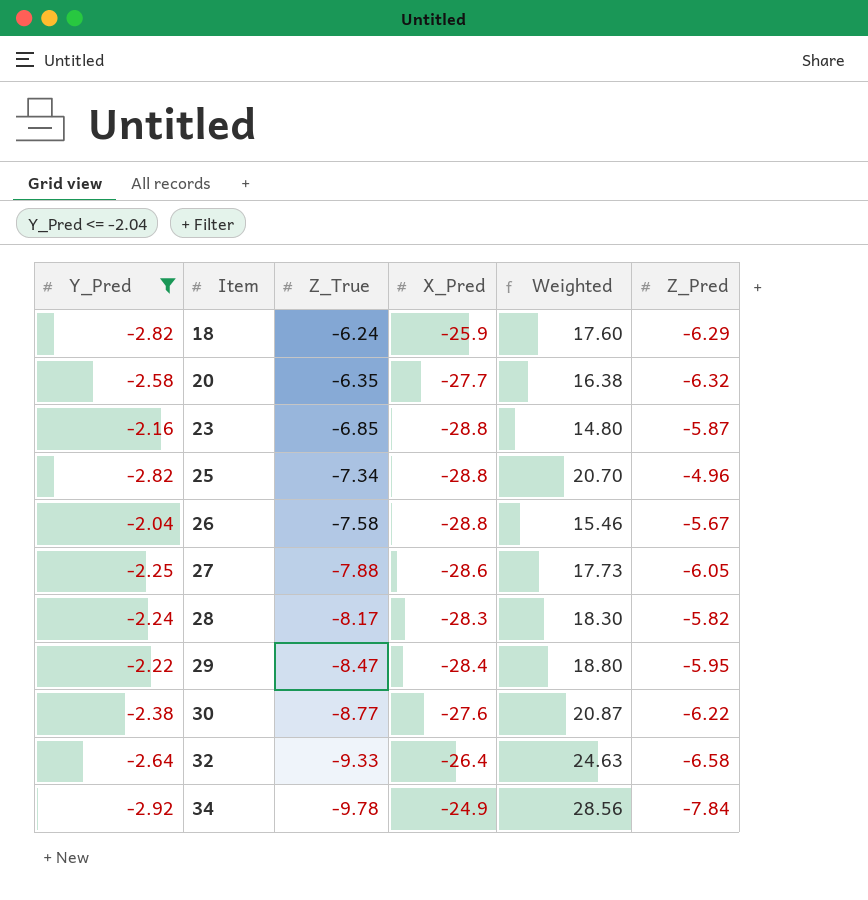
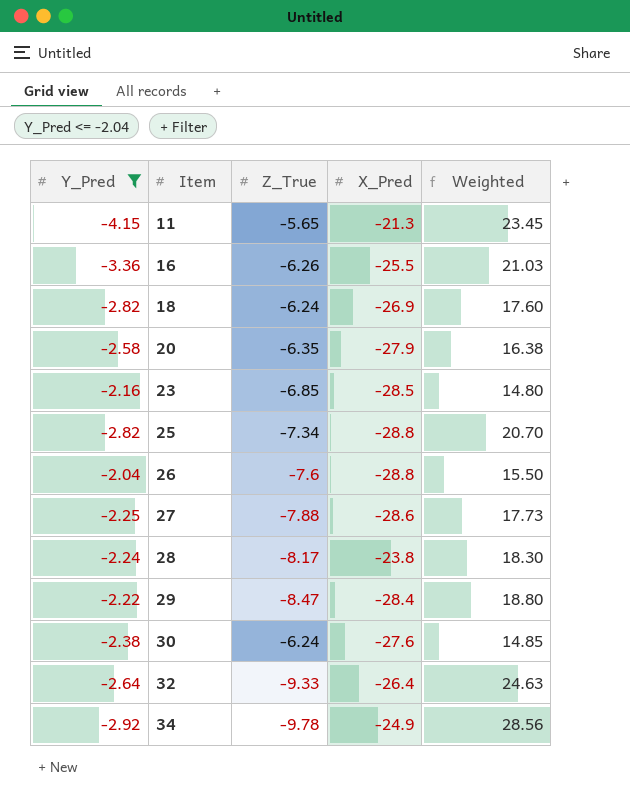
column Z_Pred | position: 6 -> none
row 11: none -> -4.15 | -5.65 | -21.3 | 23.45
row 16: none -> -3.36 | -6.26 | -25.5 | 21.03
18 | X_Pred: -25.9 -> -26.9
20 | X_Pred: -27.7 -> -27.9
23 | X_Pred: -28.8 -> -28.5
26 | Z_True: -7.58 -> -7.6
26 | Weighted: 15.46 -> 15.50
28 | X_Pred: -28.3 -> -23.8
30 | Z_True: -8.77 -> -6.24
30 | Weighted: 20.87 -> 14.85

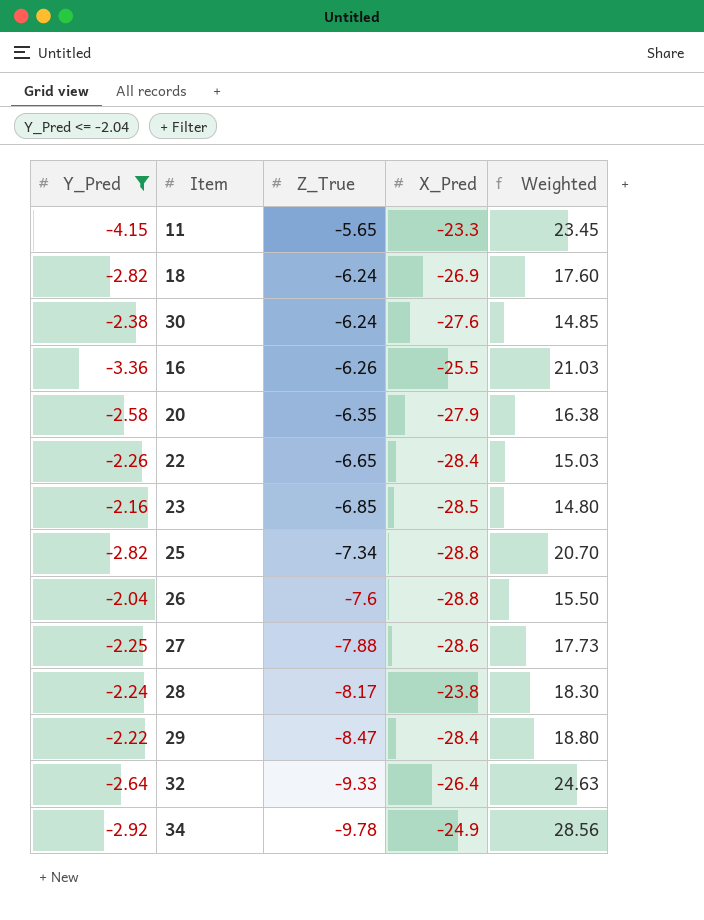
row order: Item ascending -> Z_True descending
11 | X_Pred: -21.3 -> -23.3
row 22: none -> -2.26 | -6.65 | -28.4 | 15.03

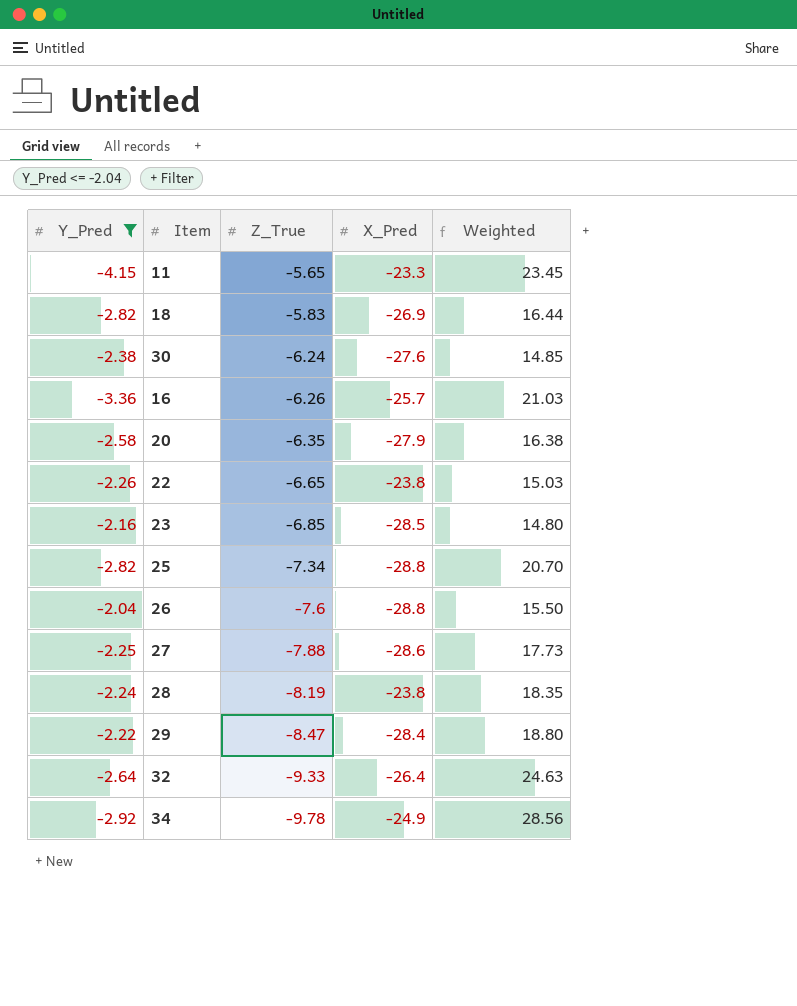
18 | Z_True: -6.24 -> -5.83
18 | Weighted: 17.60 -> 16.44
16 | X_Pred: -25.5 -> -25.7
22 | X_Pred: -28.4 -> -23.8
28 | Z_True: -8.17 -> -8.19
28 | Weighted: 18.30 -> 18.35

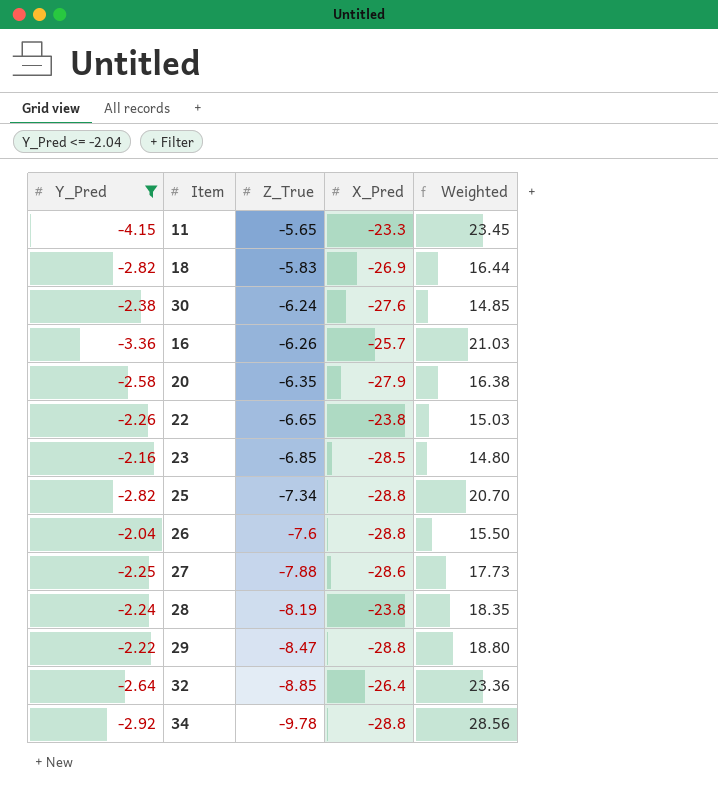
29 | X_Pred: -28.4 -> -28.8
32 | Z_True: -9.33 -> -8.85
32 | Weighted: 24.63 -> 23.36
34 | X_Pred: -24.9 -> -28.8

